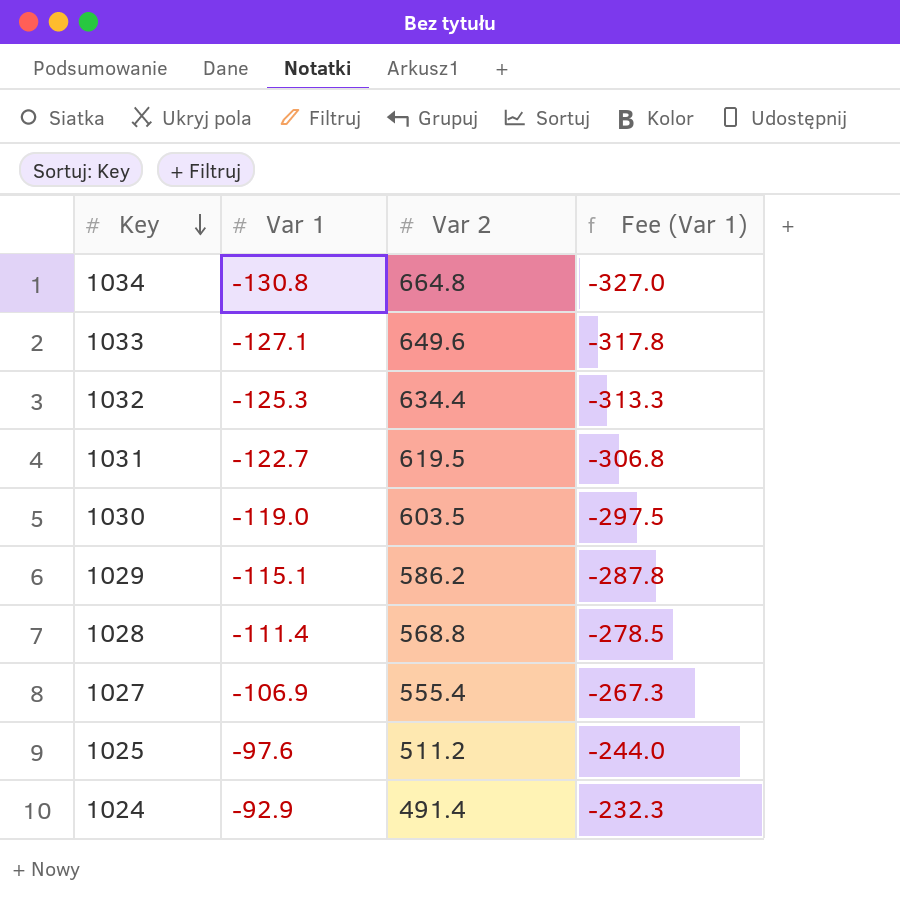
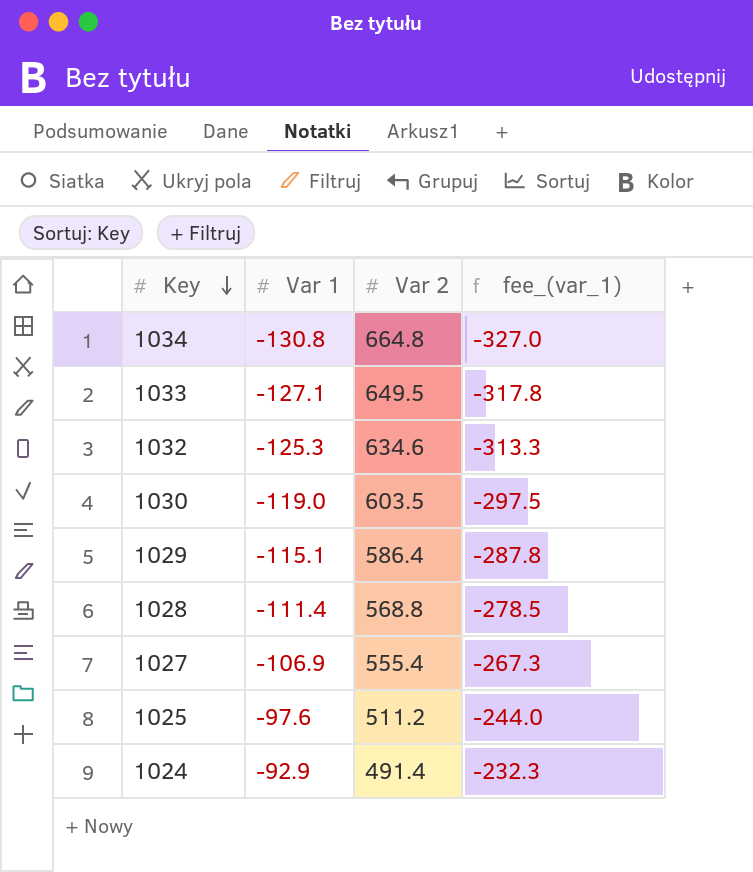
column name: Fee (Var 1) -> fee_(var_1)
row 1031: -122.7 | 619.5 | -306.8 -> none
1033 | Var 2: 649.6 -> 649.5
1032 | Var 2: 634.4 -> 634.6
1029 | Var 2: 586.2 -> 586.4

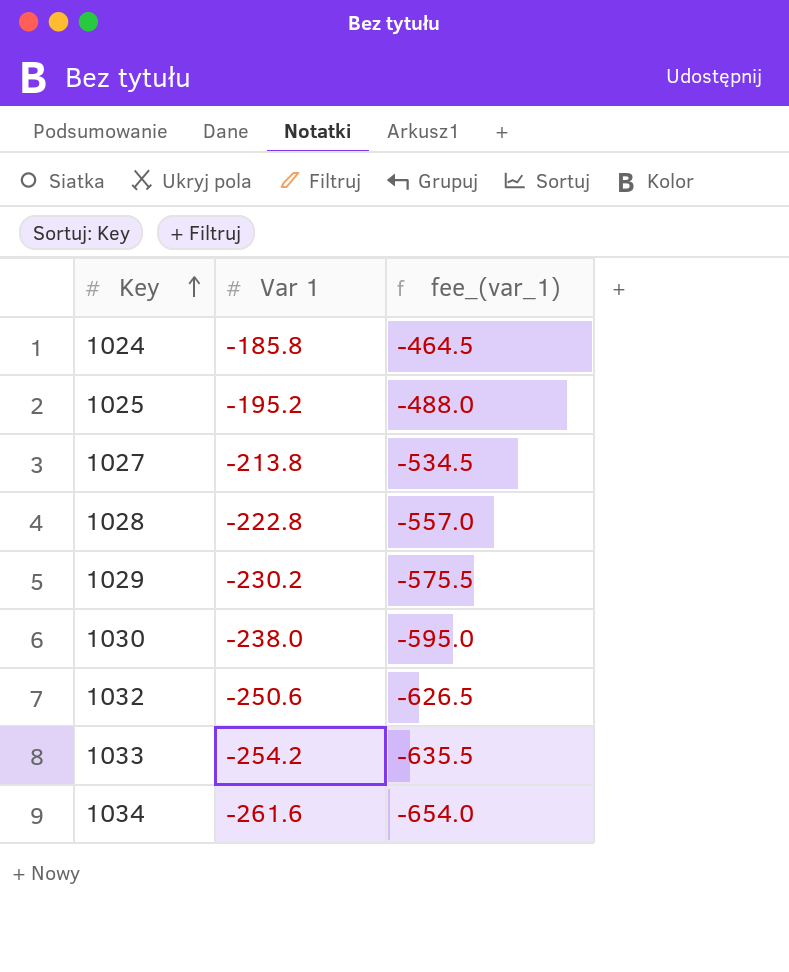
row order: Key descending -> Key ascending
column Var 2 | position: 3 -> none
1024 | Var 1: -92.9 -> -185.8
1024 | fee_(var_1): -232.3 -> -464.5
1025 | Var 1: -97.6 -> -195.2
1025 | fee_(var_1): -244.0 -> -488.0
1027 | Var 1: -106.9 -> -213.8
1027 | fee_(var_1): -267.3 -> -534.5
1028 | Var 1: -111.4 -> -222.8
1028 | fee_(var_1): -278.5 -> -557.0
1029 | Var 1: -115.1 -> -230.2
1029 | fee_(var_1): -287.8 -> -575.5
1030 | Var 1: -119.0 -> -238.0
1030 | fee_(var_1): -297.5 -> -595.0
1032 | Var 1: -125.3 -> -250.6
1032 | fee_(var_1): -313.3 -> -626.5
1033 | Var 1: -127.1 -> -254.2
1033 | fee_(var_1): -317.8 -> -635.5
1034 | Var 1: -130.8 -> -261.6
1034 | fee_(var_1): -327.0 -> -654.0

